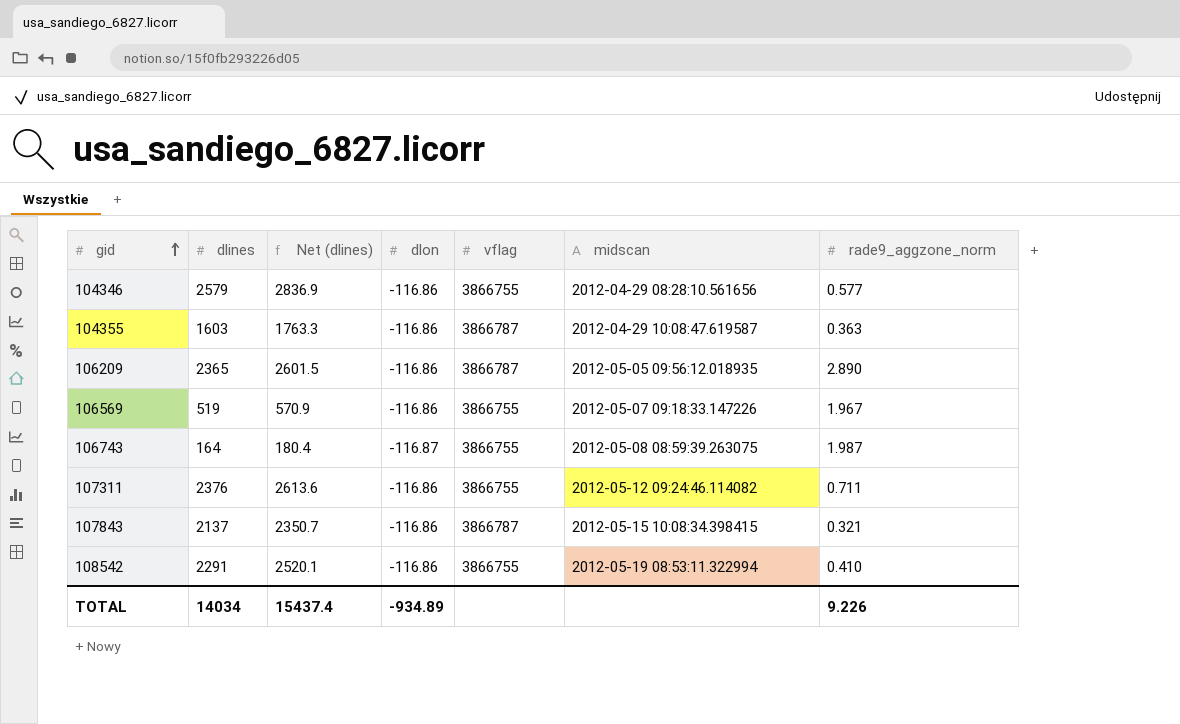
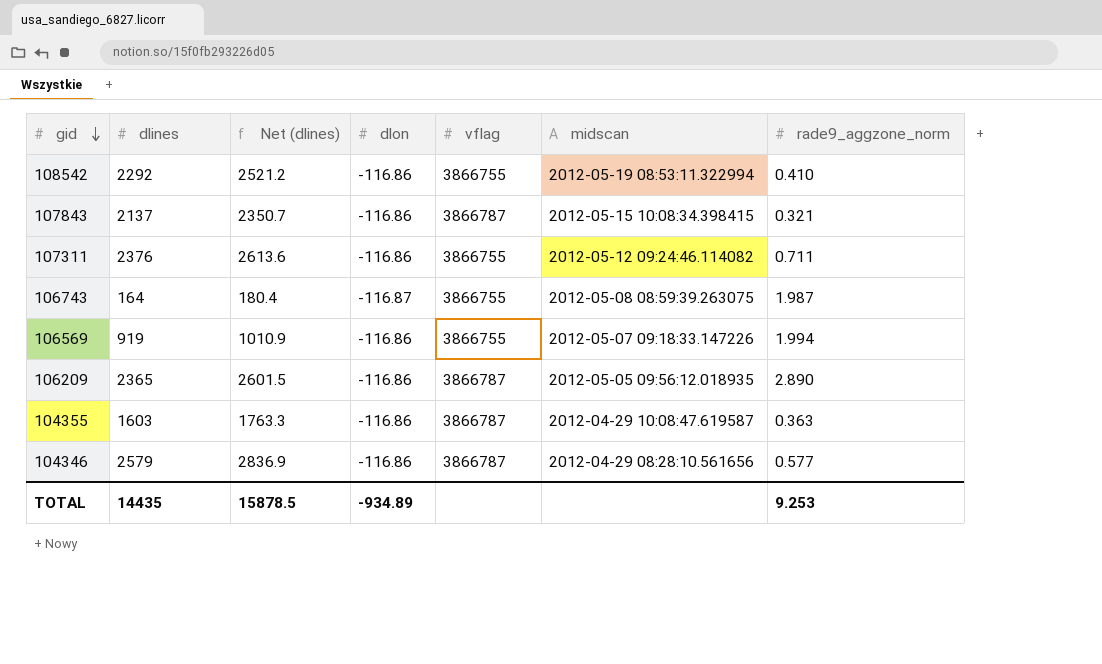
row order: gid ascending -> gid descending
108542 | dlines: 2291 -> 2292
108542 | Net (dlines): 2520.1 -> 2521.2
106569 | dlines: 519 -> 919
106569 | Net (dlines): 570.9 -> 1010.9
106569 | rade9_aggzone_norm: 1.967 -> 1.994
104346 | vflag: 3866755 -> 3866787
TOTAL | dlines: 14034 -> 14435
TOTAL | Net (dlines): 15437.4 -> 15878.5
TOTAL | rade9_aggzone_norm: 9.226 -> 9.253

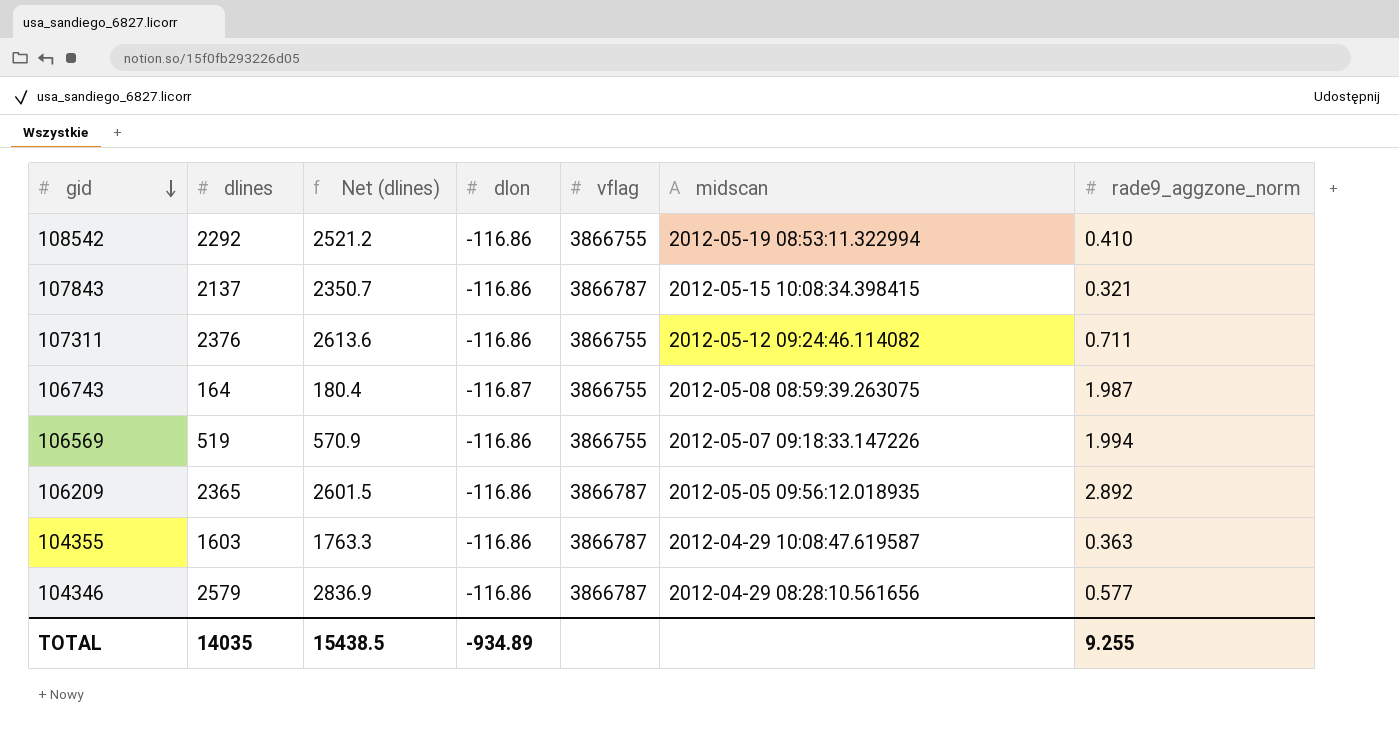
106569 | dlines: 919 -> 519
106569 | Net (dlines): 1010.9 -> 570.9
106209 | rade9_aggzone_norm: 2.890 -> 2.892
TOTAL | dlines: 14435 -> 14035
TOTAL | Net (dlines): 15878.5 -> 15438.5
TOTAL | rade9_aggzone_norm: 9.253 -> 9.255

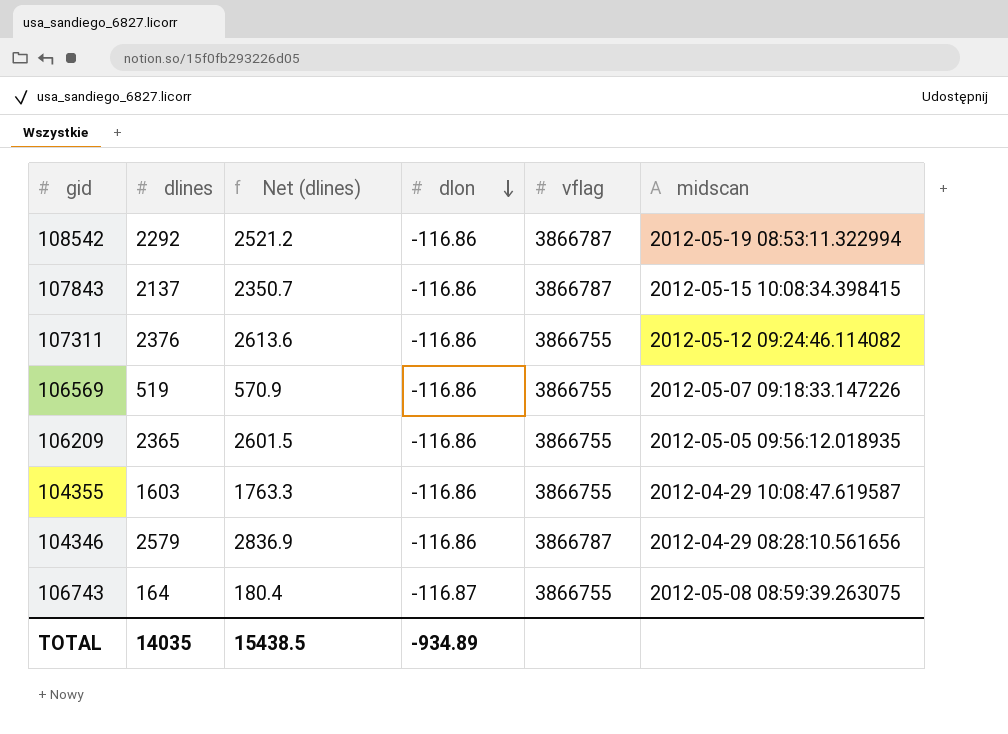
row order: gid descending -> dlon descending
column rade9_aggzone_norm | position: 7 -> none
108542 | vflag: 3866755 -> 3866787
106209 | vflag: 3866787 -> 3866755
104355 | vflag: 3866787 -> 3866755

